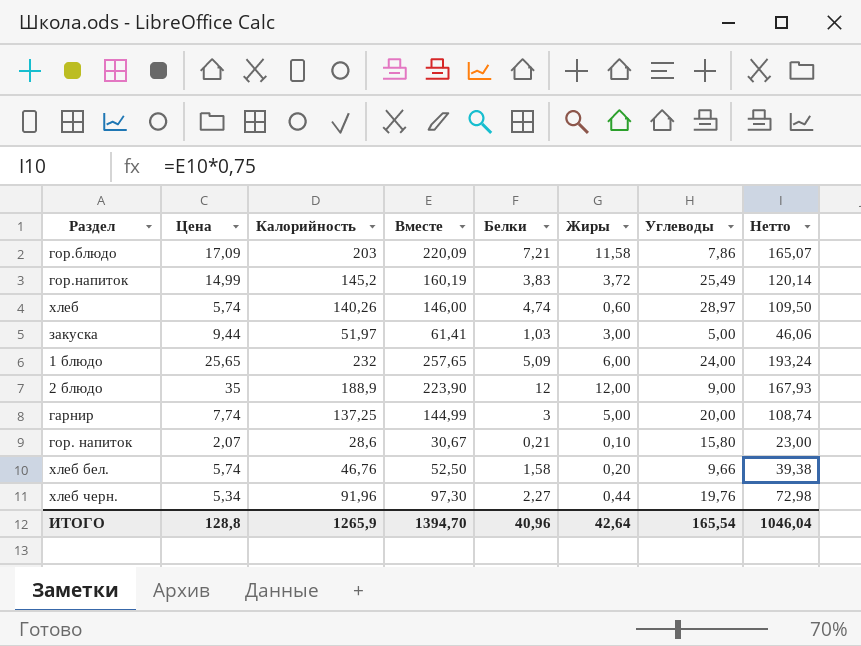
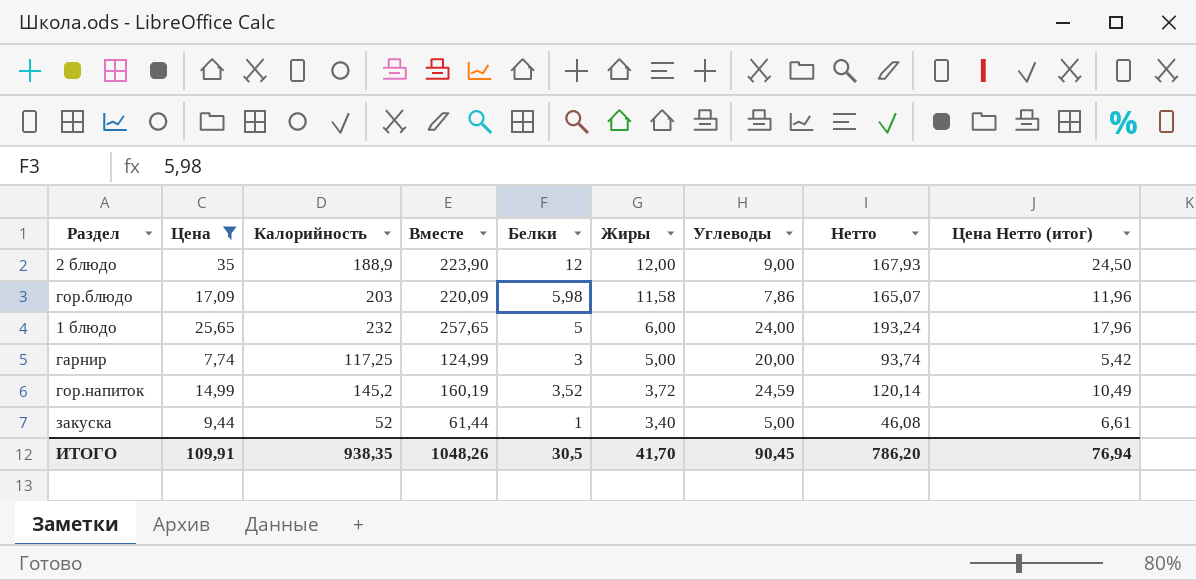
filter: none -> Цена >= 7,74
row order: none -> Жиры descending
column Цена Нетто (итог) | formula: none -> [Цена] * 0,7
гор.блюдо | Белки: 7,21 -> 5,98
1 блюдо | Белки: 5,09 -> 5
гарнир | Калорийность: 137,25 -> 117,25
гарнир | Вместе: 144,99 -> 124,99
гарнир | Нетто: 108,74 -> 93,74
гор.напиток | Белки: 3,83 -> 3,52
гор.напиток | Углеводы: 25,49 -> 24,59
закуска | Калорийность: 51,97 -> 52
закуска | Вместе: 61,41 -> 61,44
закуска | Белки: 1,03 -> 1
закуска | Жиры: 3,00 -> 3,40
закуска | Нетто: 46,06 -> 46,08
ИТОГО | Цена: 128,8 -> 109,91
ИТОГО | Калорийность: 1265,9 -> 938,35
ИТОГО | Вместе: 1394,70 -> 1048,26
ИТОГО | Белки: 40,96 -> 30,5
ИТОГО | Жиры: 42,64 -> 41,70
ИТОГО | Углеводы: 165,54 -> 90,45
ИТОГО | Нетто: 1046,04 -> 786,20

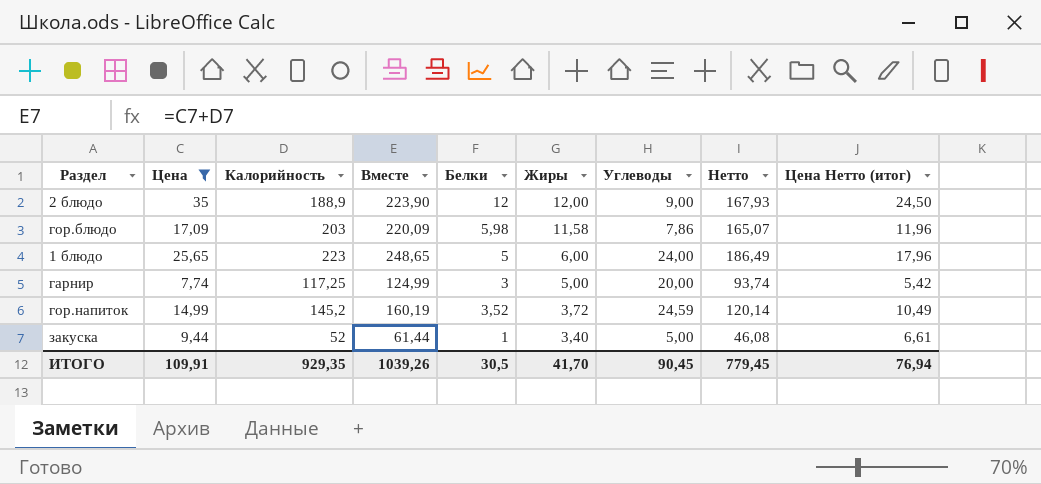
1 блюдо | Калорийность: 232 -> 223
1 блюдо | Вместе: 257,65 -> 248,65
1 блюдо | Нетто: 193,24 -> 186,49
ИТОГО | Калорийность: 938,35 -> 929,35
ИТОГО | Вместе: 1048,26 -> 1039,26
ИТОГО | Нетто: 786,20 -> 779,45

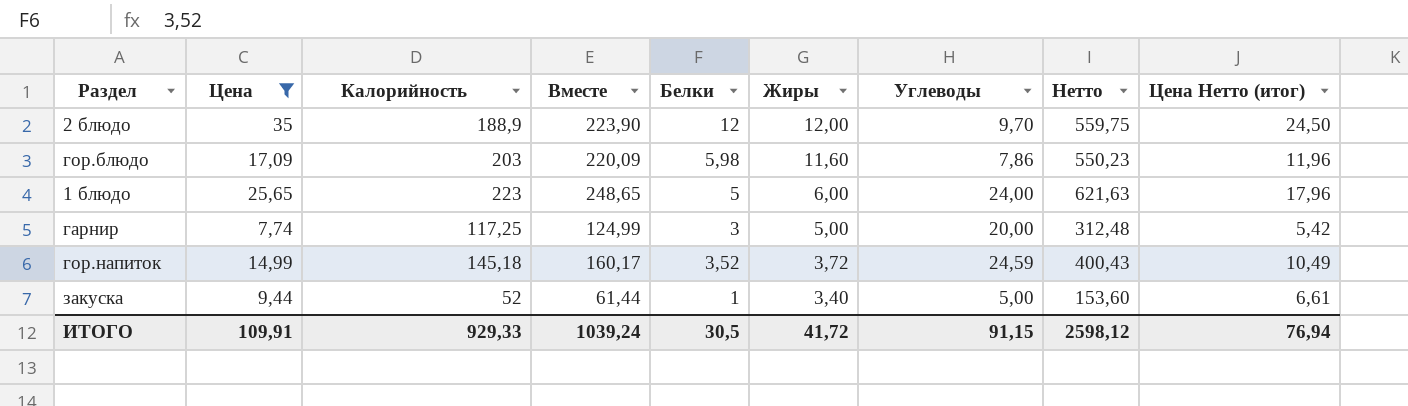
column Нетто | formula: [Вместе] * 0,75 -> [Вместе] * 2,5
2 блюдо | Углеводы: 9,00 -> 9,70
гор.блюдо | Жиры: 11,58 -> 11,60
гор.напиток | Калорийность: 145,2 -> 145,18
гор.напиток | Вместе: 160,19 -> 160,17
ИТОГО | Калорийность: 929,35 -> 929,33
ИТОГО | Вместе: 1039,26 -> 1039,24
ИТОГО | Жиры: 41,70 -> 41,72
ИТОГО | Углеводы: 90,45 -> 91,15
ИТОГО | Нетто: 779,45 -> 2598,12

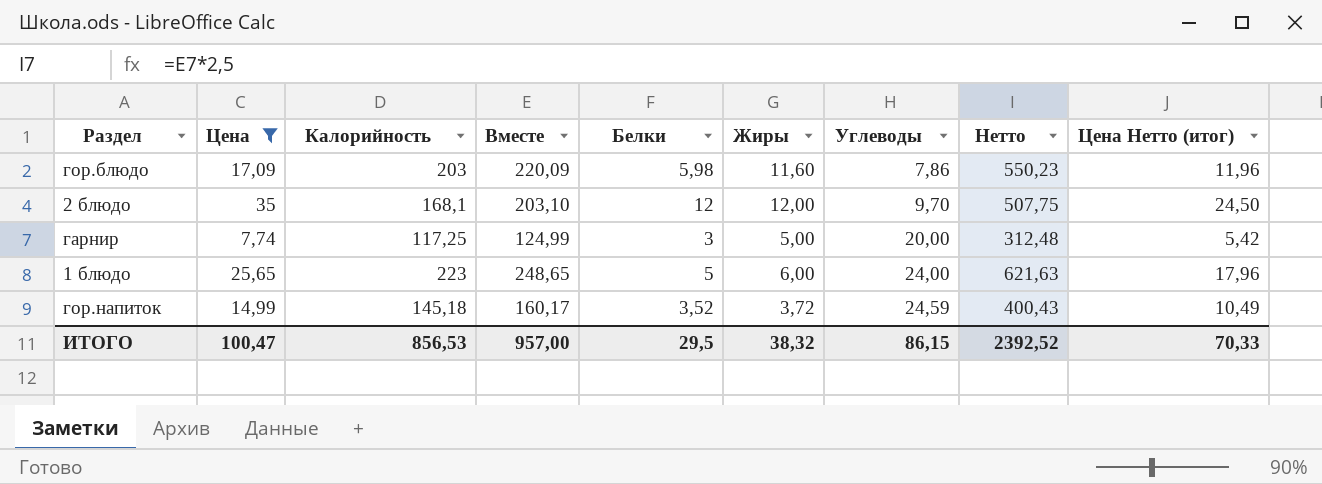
row order: Жиры descending -> Углеводы ascending
row закуска: 9,44 | 52 | 61,44 | 1 | 3,40 | 5,00 | 153,60 | 6,61 -> none
2 блюдо | Калорийность: 188,9 -> 168,1
2 блюдо | Вместе: 223,90 -> 203,10
2 блюдо | Нетто: 559,75 -> 507,75
ИТОГО | Цена: 109,91 -> 100,47
ИТОГО | Калорийность: 929,33 -> 856,53
ИТОГО | Вместе: 1039,24 -> 957,00
ИТОГО | Белки: 30,5 -> 29,5
ИТОГО | Жиры: 41,72 -> 38,32
ИТОГО | Углеводы: 91,15 -> 86,15
ИТОГО | Нетто: 2598,12 -> 2392,52
ИТОГО | Цена Нетто (итог): 76,94 -> 70,33

